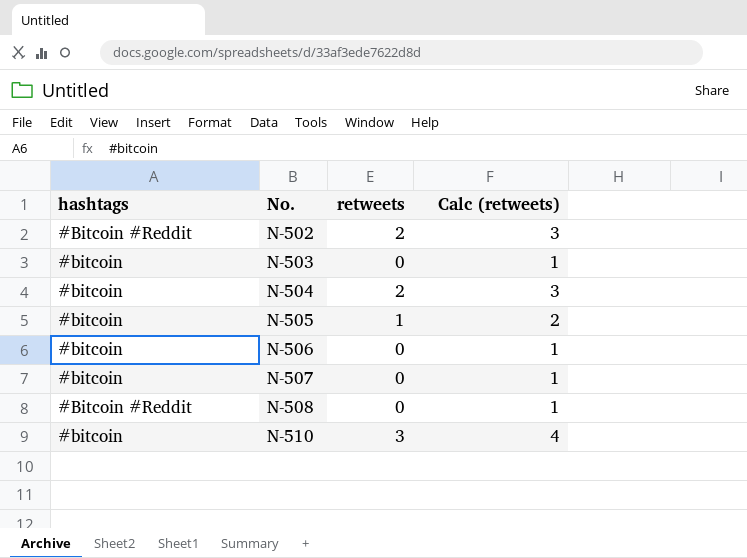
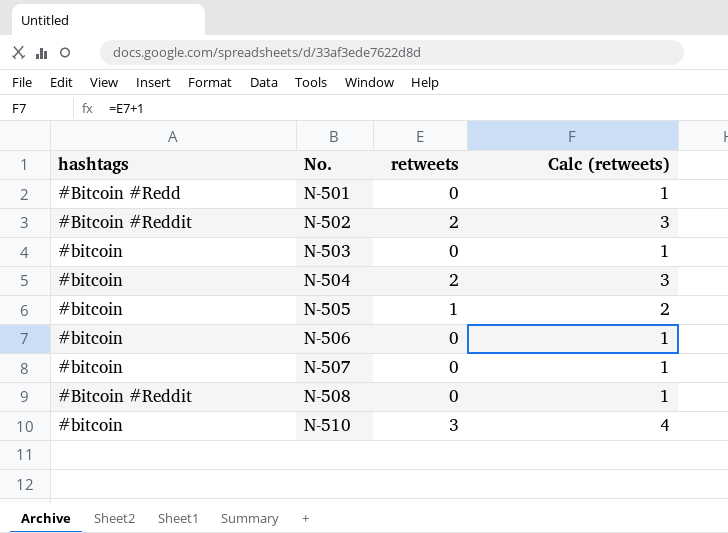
row N-501: none -> #Bitcoin #Redd | 0 | 1

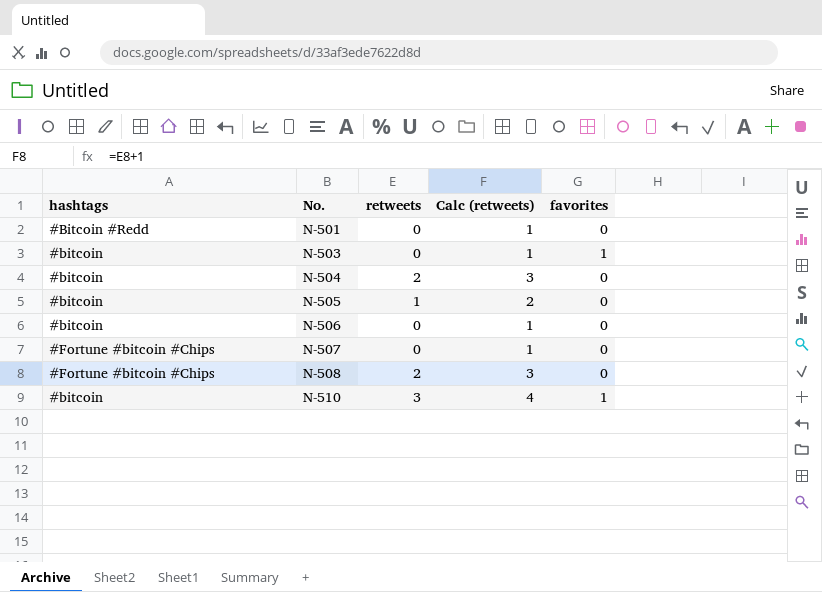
column favorites | position: none -> 5
row N-502: #Bitcoin #Reddit | 2 | 3 -> none
N-507 | hashtags: #bitcoin -> #Fortune #bitcoin #Chips
N-508 | hashtags: #Bitcoin #Reddit -> #Fortune #bitcoin #Chips
N-508 | retweets: 0 -> 2
N-508 | Calc (retweets): 1 -> 3

